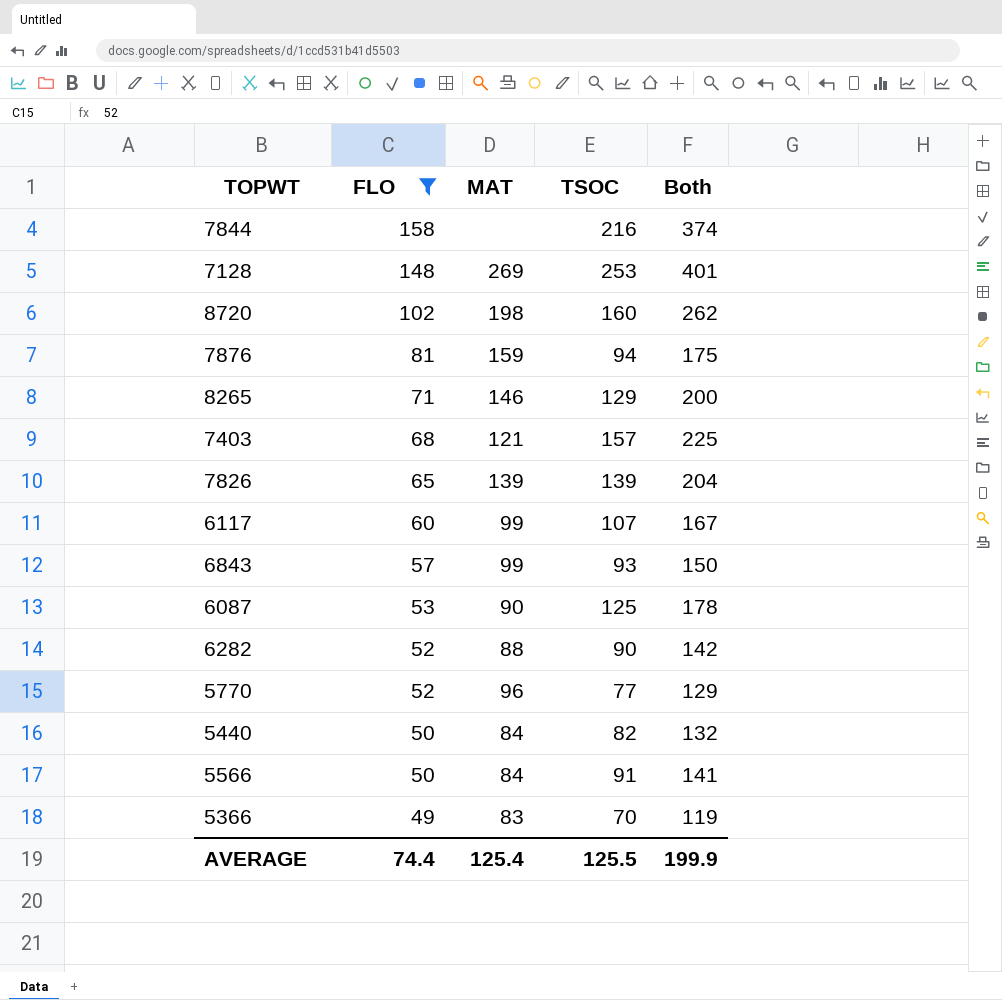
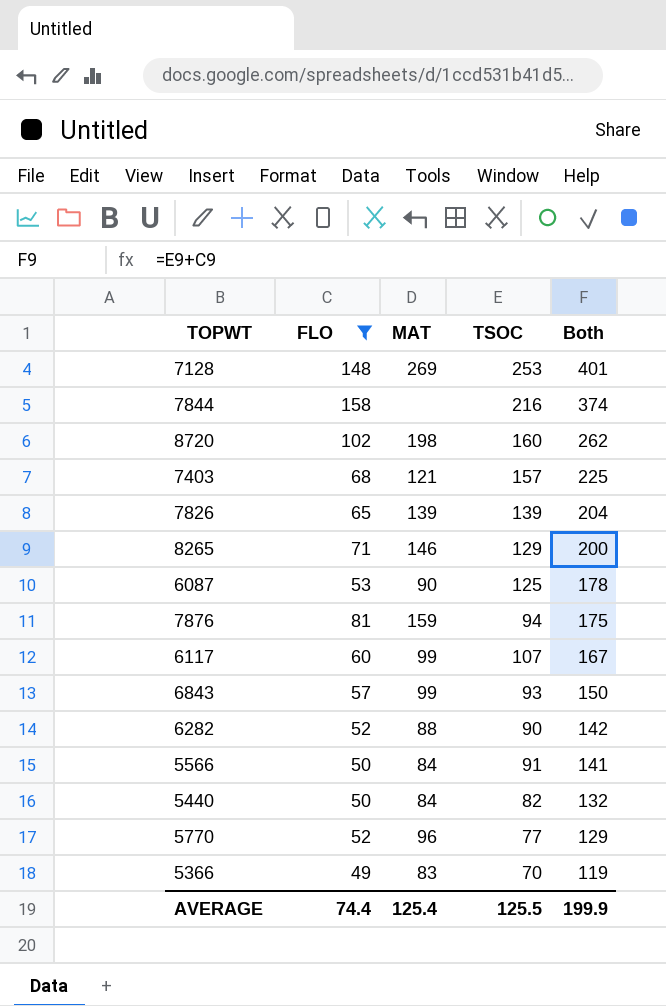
row order: FLO descending -> Both descending

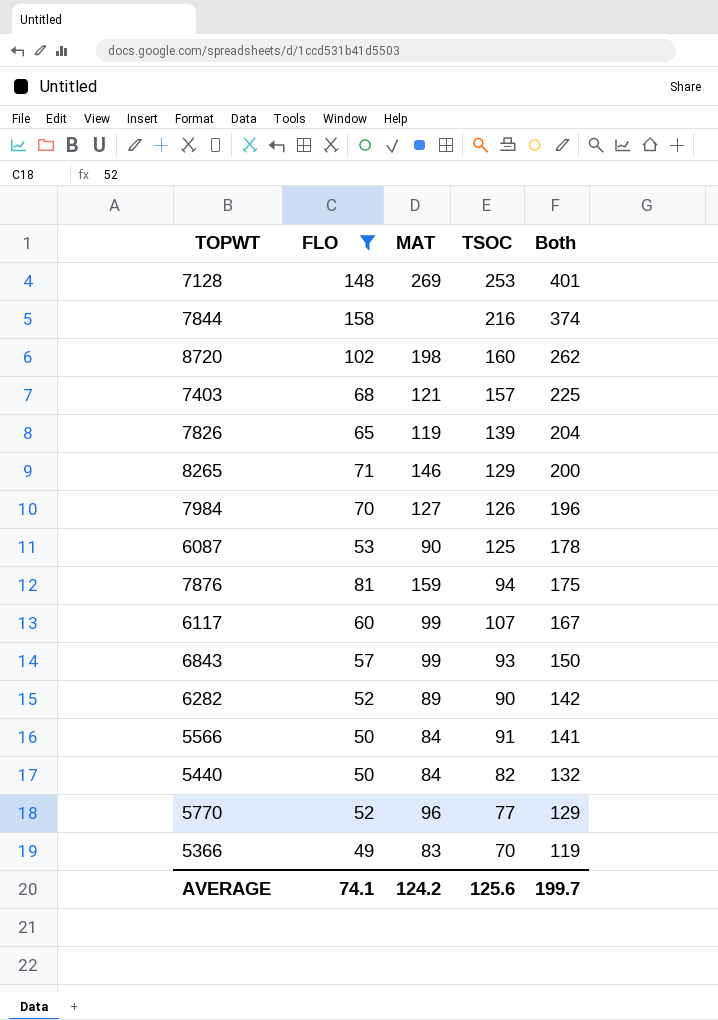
7826 | MAT: 139 -> 119
row 7984: none -> 70 | 127 | 126 | 196
6282 | MAT: 88 -> 89
AVERAGE | FLO: 74.4 -> 74.1
AVERAGE | MAT: 125.4 -> 124.2
AVERAGE | TSOC: 125.5 -> 125.6
AVERAGE | Both: 199.9 -> 199.7

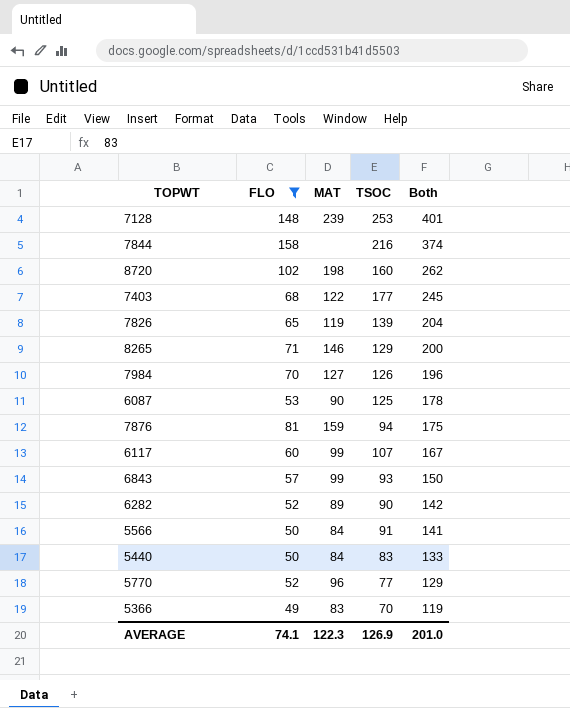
7128 | MAT: 269 -> 239
7403 | MAT: 121 -> 122
7403 | TSOC: 157 -> 177
7403 | Both: 225 -> 245
5440 | TSOC: 82 -> 83
5440 | Both: 132 -> 133
AVERAGE | MAT: 124.2 -> 122.3
AVERAGE | TSOC: 125.6 -> 126.9
AVERAGE | Both: 199.7 -> 201.0

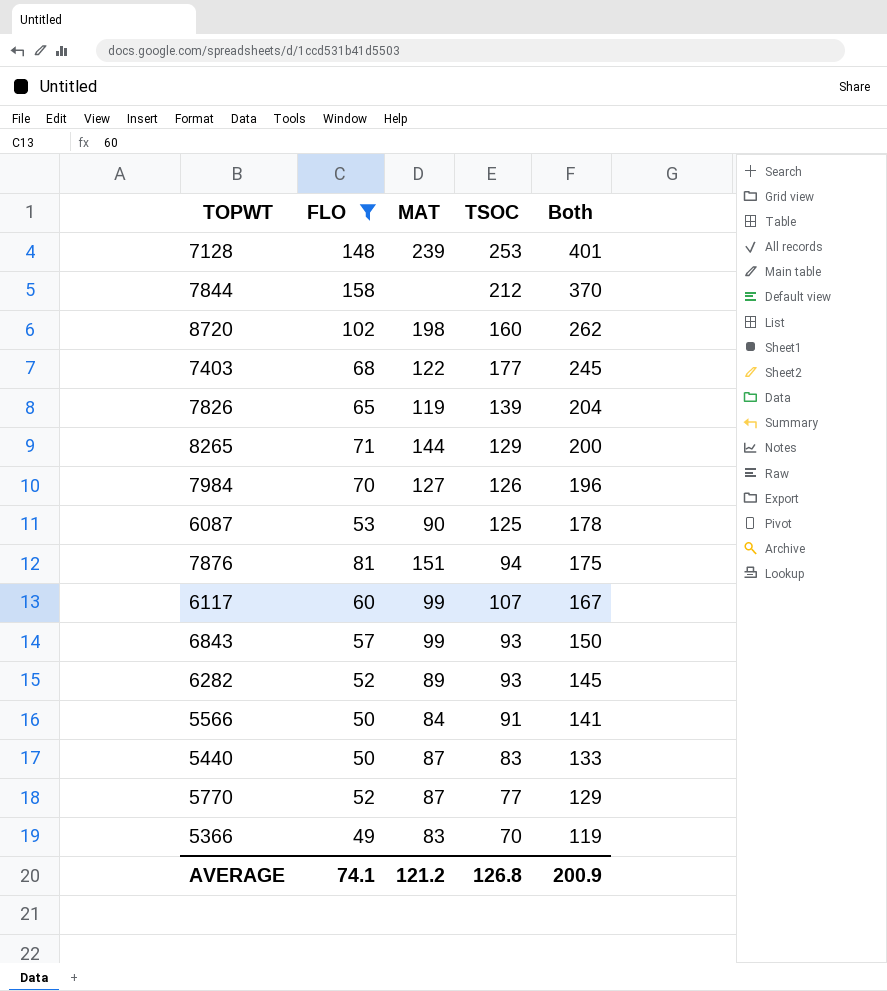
7844 | TSOC: 216 -> 212
7844 | Both: 374 -> 370
8265 | MAT: 146 -> 144
7876 | MAT: 159 -> 151
6282 | TSOC: 90 -> 93
6282 | Both: 142 -> 145
5440 | MAT: 84 -> 87
5770 | MAT: 96 -> 87
AVERAGE | MAT: 122.3 -> 121.2
AVERAGE | TSOC: 126.9 -> 126.8
AVERAGE | Both: 201.0 -> 200.9

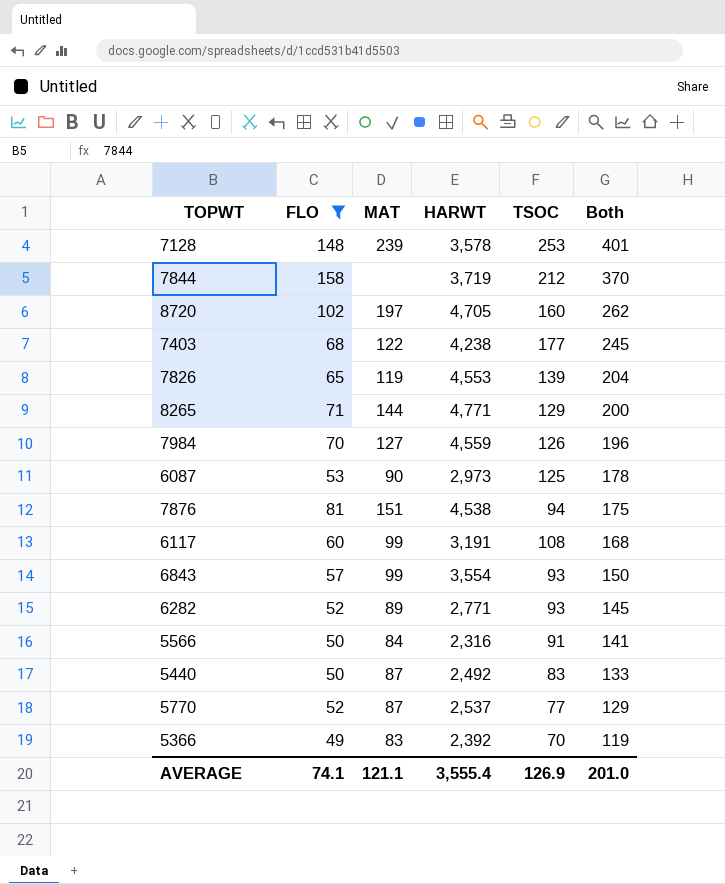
column HARWT | position: none -> 4
8720 | MAT: 198 -> 197
6117 | TSOC: 107 -> 108
6117 | Both: 167 -> 168
AVERAGE | MAT: 121.2 -> 121.1
AVERAGE | TSOC: 126.8 -> 126.9
AVERAGE | Both: 200.9 -> 201.0

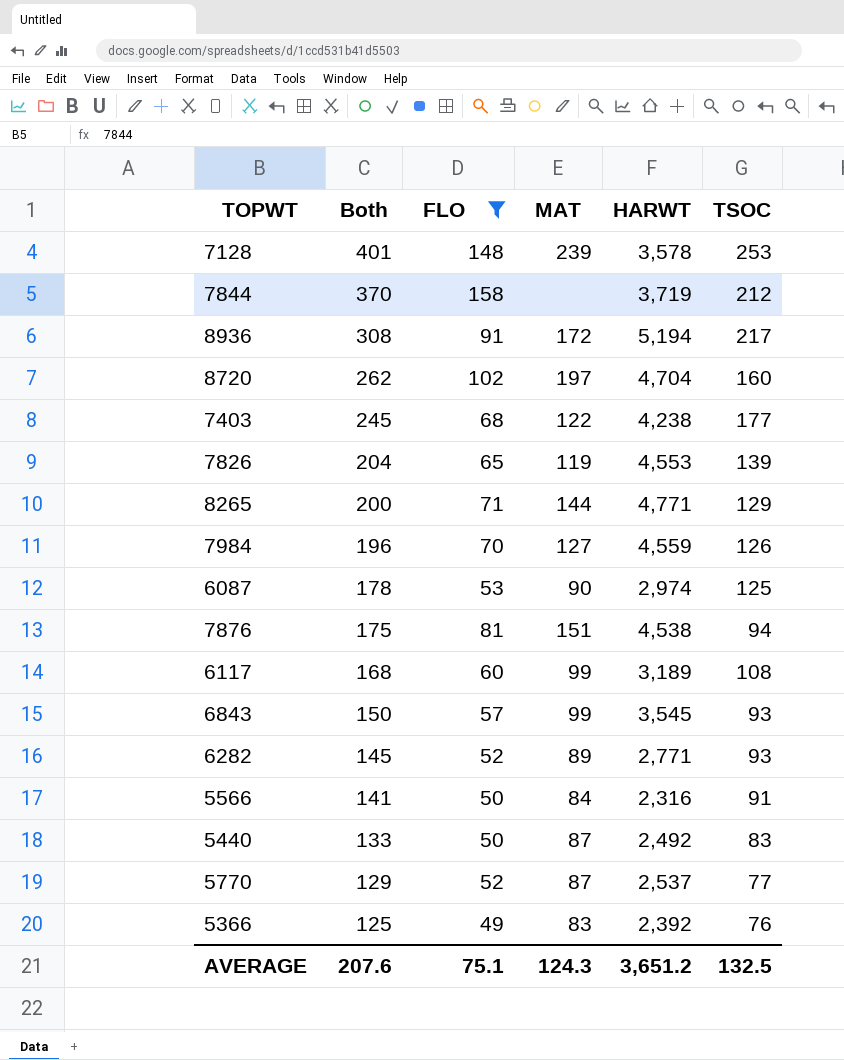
column Both | position: 6 -> 2
row 8936: none -> 308 | 91 | 172 | 5,194 | 217
8720 | HARWT: 4,705 -> 4,704
6087 | HARWT: 2,973 -> 2,974
6117 | HARWT: 3,191 -> 3,189
6843 | HARWT: 3,554 -> 3,545
5366 | Both: 119 -> 125
5366 | TSOC: 70 -> 76
AVERAGE | Both: 201.0 -> 207.6
AVERAGE | FLO: 74.1 -> 75.1
AVERAGE | MAT: 121.1 -> 124.3
AVERAGE | HARWT: 3,555.4 -> 3,651.2
AVERAGE | TSOC: 126.9 -> 132.5

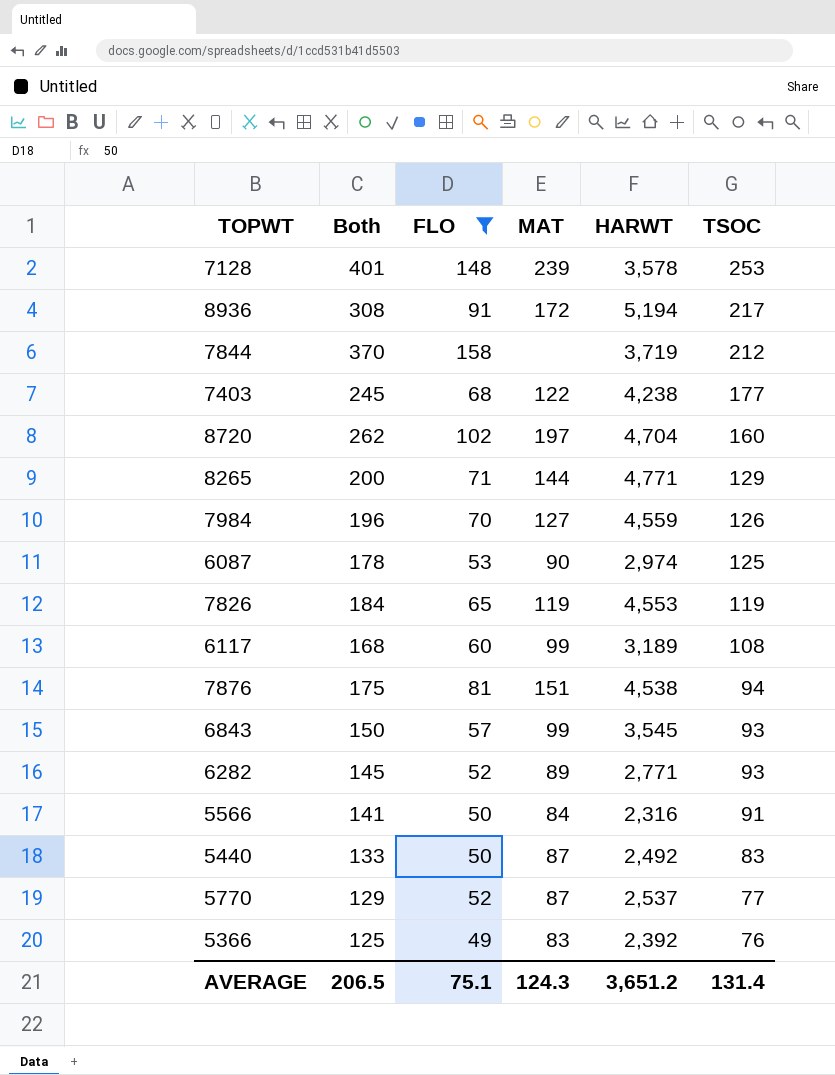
row order: Both descending -> TSOC descending
7826 | Both: 204 -> 184
7826 | TSOC: 139 -> 119
AVERAGE | Both: 207.6 -> 206.5
AVERAGE | TSOC: 132.5 -> 131.4

